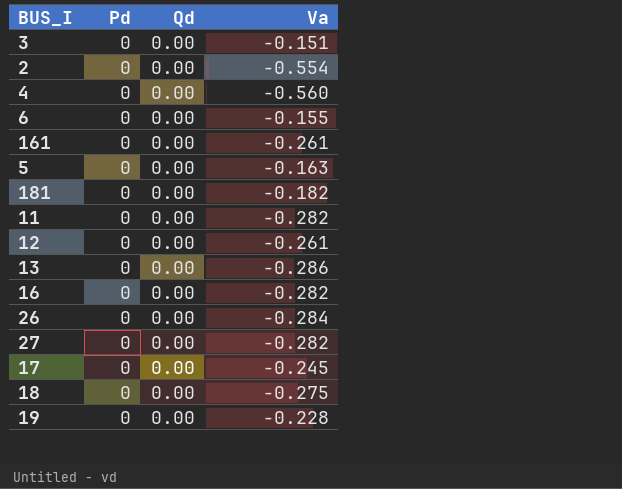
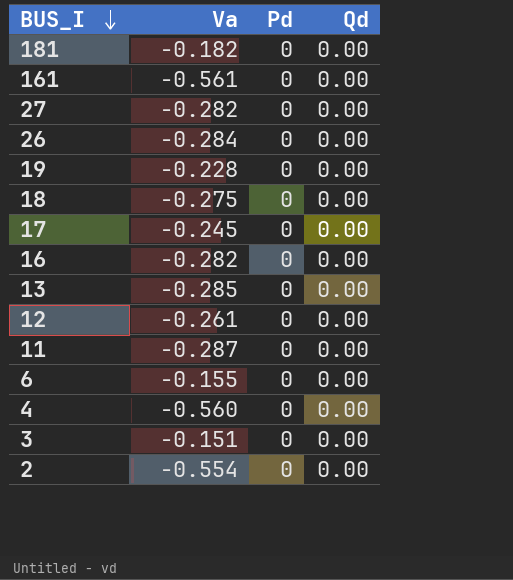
row order: none -> BUS_I descending
column Va | position: 4 -> 2
row 5: 0 | 0.00 | -0.163 -> none
161 | Va: -0.261 -> -0.561
13 | Va: -0.286 -> -0.285
11 | Va: -0.282 -> -0.287

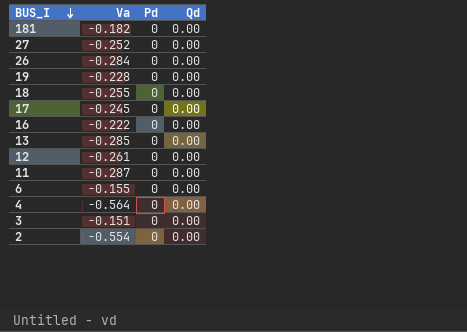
row 161: -0.561 | 0 | 0.00 -> none
27 | Va: -0.282 -> -0.252
18 | Va: -0.275 -> -0.255
16 | Va: -0.282 -> -0.222
4 | Va: -0.560 -> -0.564

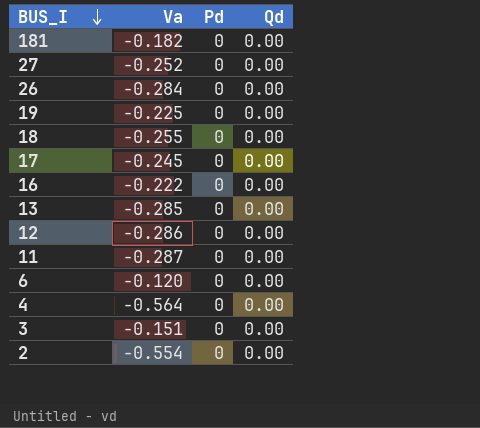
19 | Va: -0.228 -> -0.225
12 | Va: -0.261 -> -0.286
6 | Va: -0.155 -> -0.120

